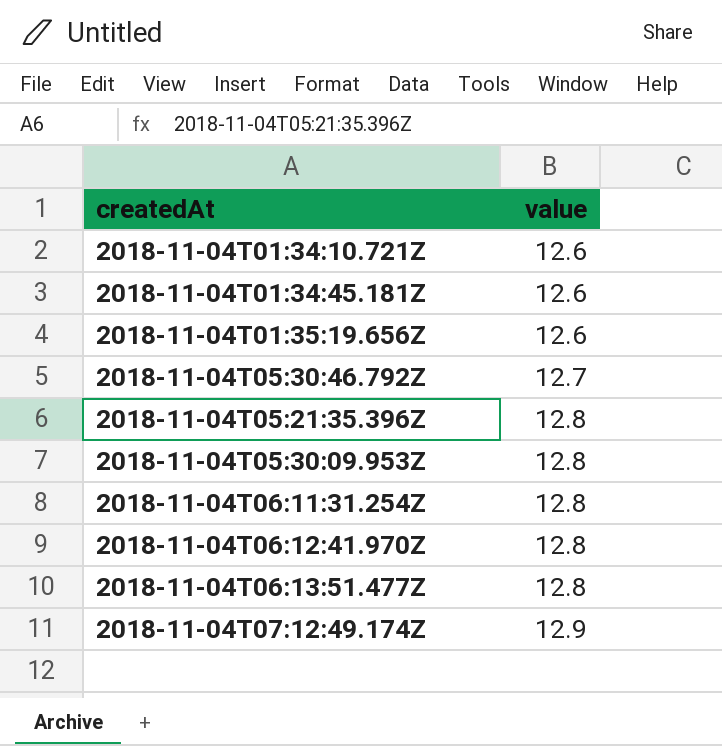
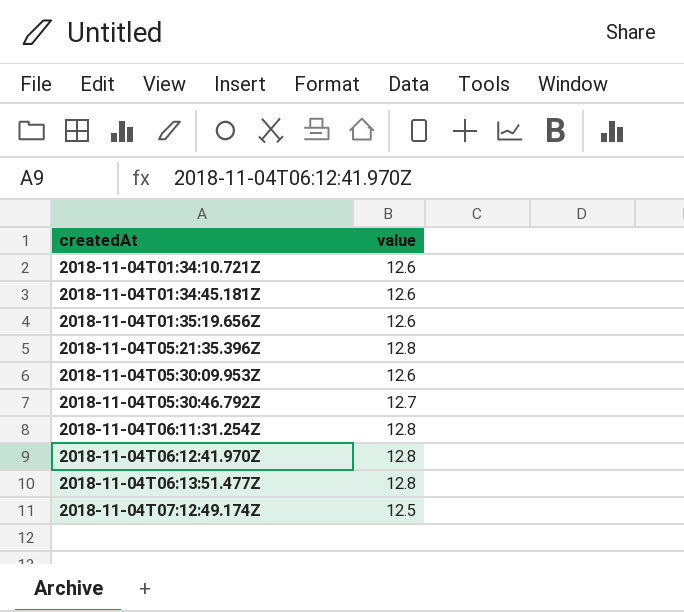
row order: value ascending -> createdAt ascending
2018-11-04T05:30:09.953Z | value: 12.8 -> 12.6
2018-11-04T07:12:49.174Z | value: 12.9 -> 12.5

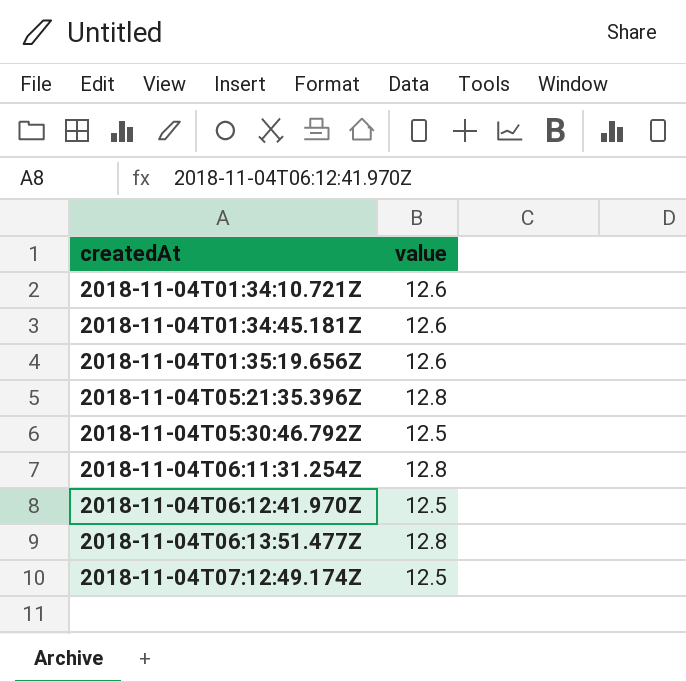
row 2018-11-04T05:30:09.953Z: 12.6 -> none
2018-11-04T05:30:46.792Z | value: 12.7 -> 12.5
2018-11-04T06:12:41.970Z | value: 12.8 -> 12.5

